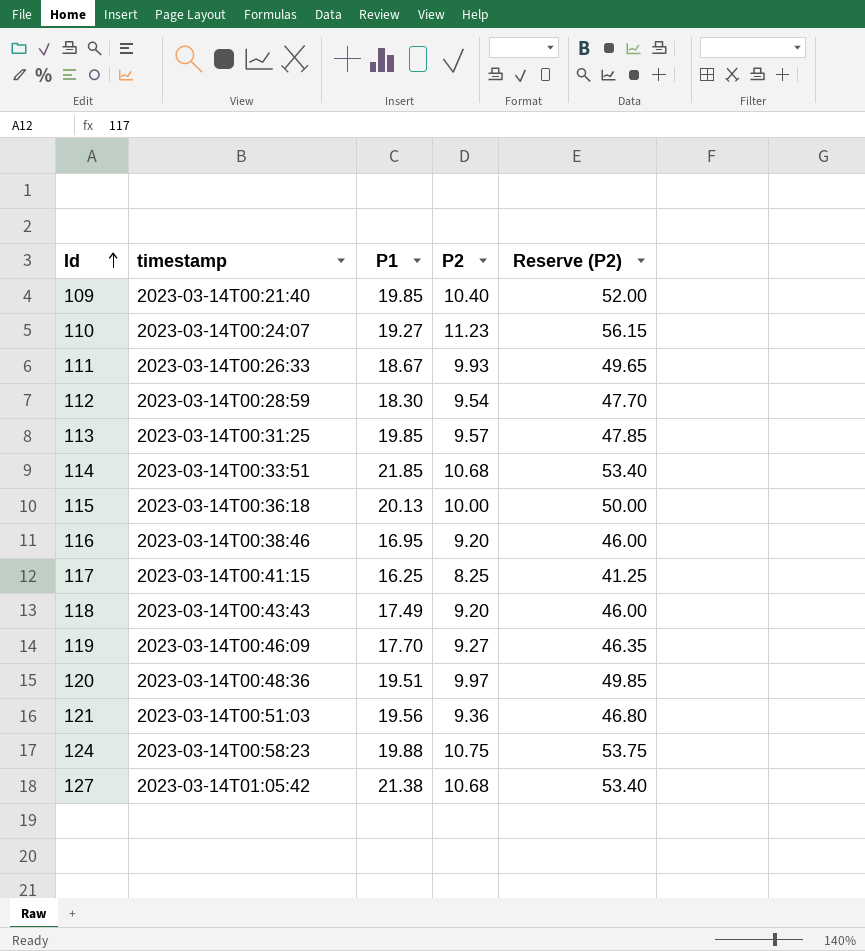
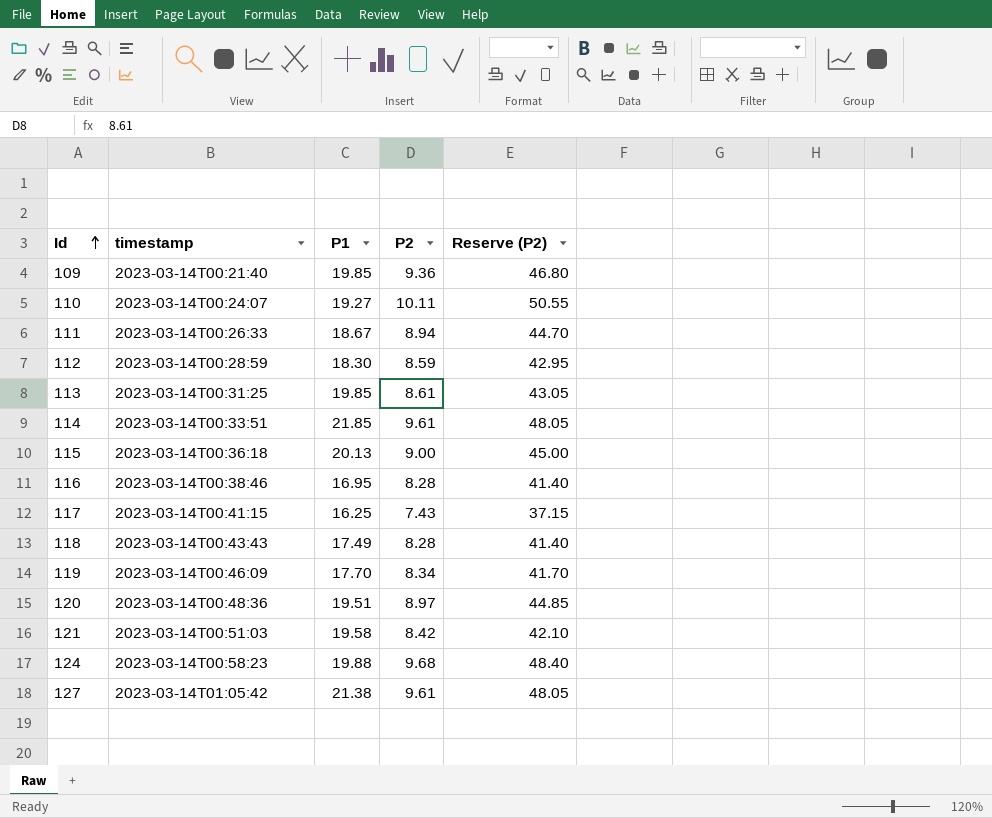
109 | P2: 10.40 -> 9.36
109 | Reserve (P2): 52.00 -> 46.80
110 | P2: 11.23 -> 10.11
110 | Reserve (P2): 56.15 -> 50.55
111 | P2: 9.93 -> 8.94
111 | Reserve (P2): 49.65 -> 44.70
112 | P2: 9.54 -> 8.59
112 | Reserve (P2): 47.70 -> 42.95
113 | P2: 9.57 -> 8.61
113 | Reserve (P2): 47.85 -> 43.05
114 | P2: 10.68 -> 9.61
114 | Reserve (P2): 53.40 -> 48.05
115 | P2: 10.00 -> 9.00
115 | Reserve (P2): 50.00 -> 45.00
116 | P2: 9.20 -> 8.28
116 | Reserve (P2): 46.00 -> 41.40
117 | P2: 8.25 -> 7.43
117 | Reserve (P2): 41.25 -> 37.15
118 | P2: 9.20 -> 8.28
118 | Reserve (P2): 46.00 -> 41.40
119 | P2: 9.27 -> 8.34
119 | Reserve (P2): 46.35 -> 41.70
120 | P2: 9.97 -> 8.97
120 | Reserve (P2): 49.85 -> 44.85
121 | P1: 19.56 -> 19.58
121 | P2: 9.36 -> 8.42
121 | Reserve (P2): 46.80 -> 42.10
124 | P2: 10.75 -> 9.68
124 | Reserve (P2): 53.75 -> 48.40
127 | P2: 10.68 -> 9.61
127 | Reserve (P2): 53.40 -> 48.05

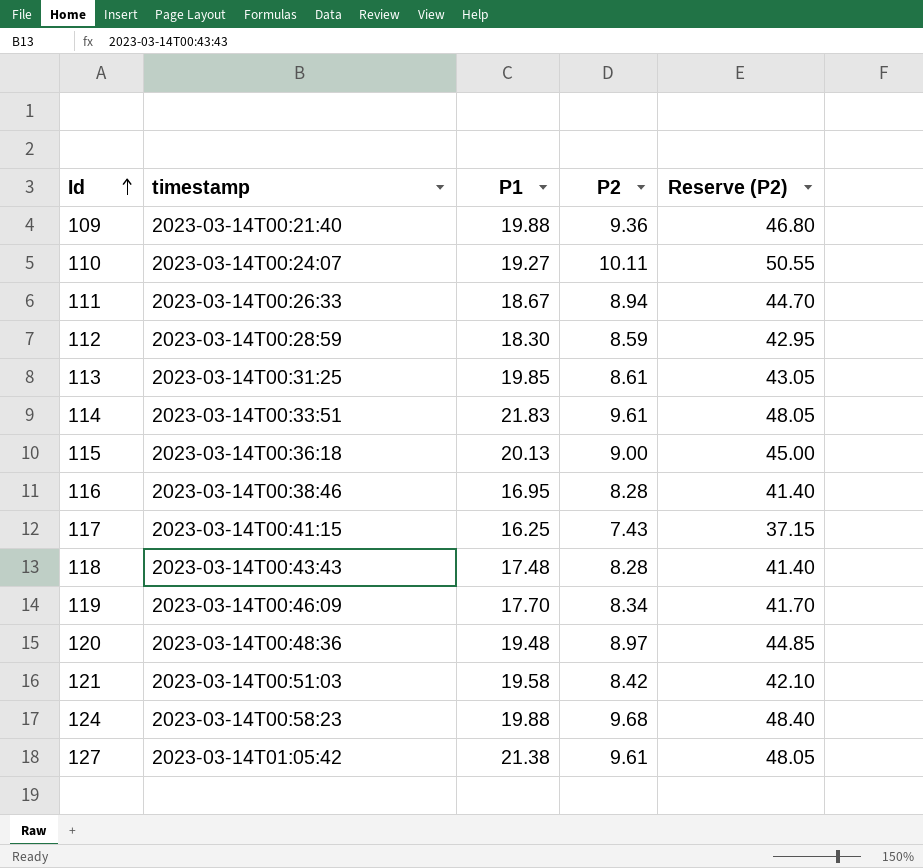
109 | P1: 19.85 -> 19.88
114 | P1: 21.85 -> 21.83
118 | P1: 17.49 -> 17.48
120 | P1: 19.51 -> 19.48

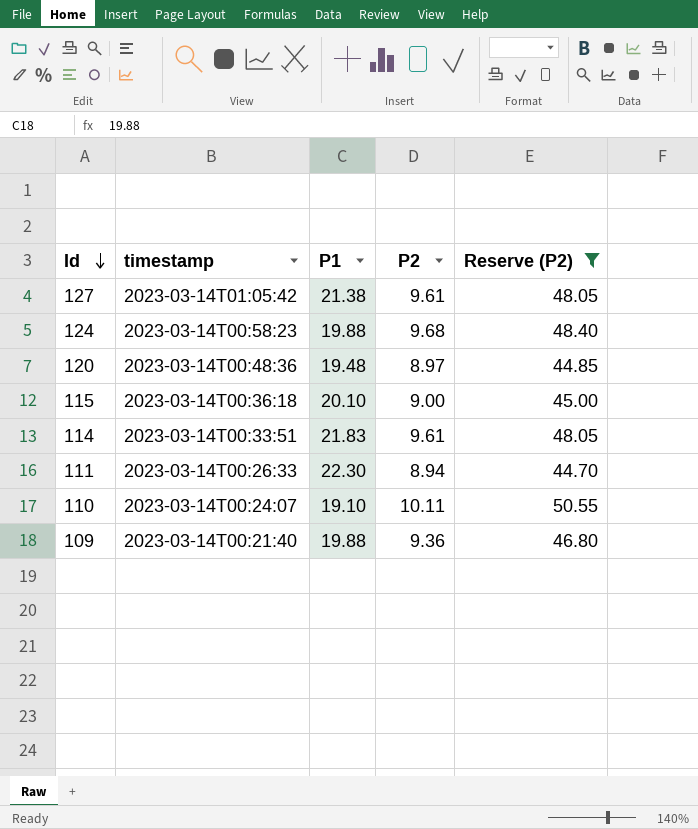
filter: none -> Reserve (P2) >= 44.70
row order: Id ascending -> Id descending
115 | P1: 20.13 -> 20.10
111 | P1: 18.67 -> 22.30
110 | P1: 19.27 -> 19.10

